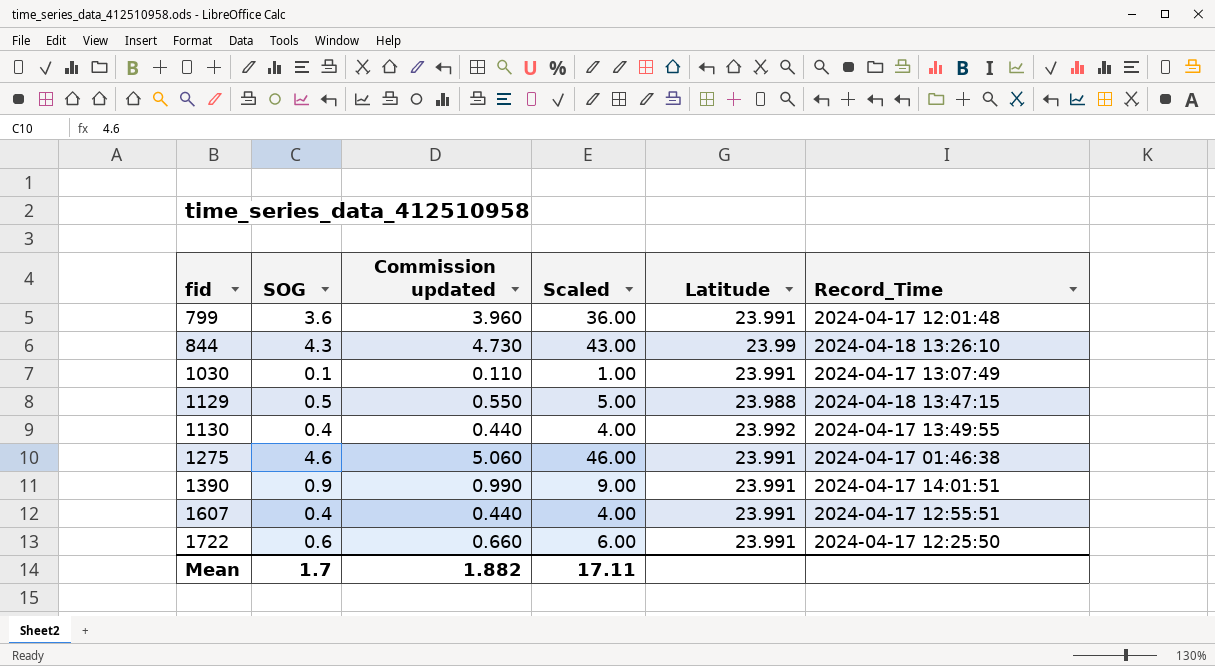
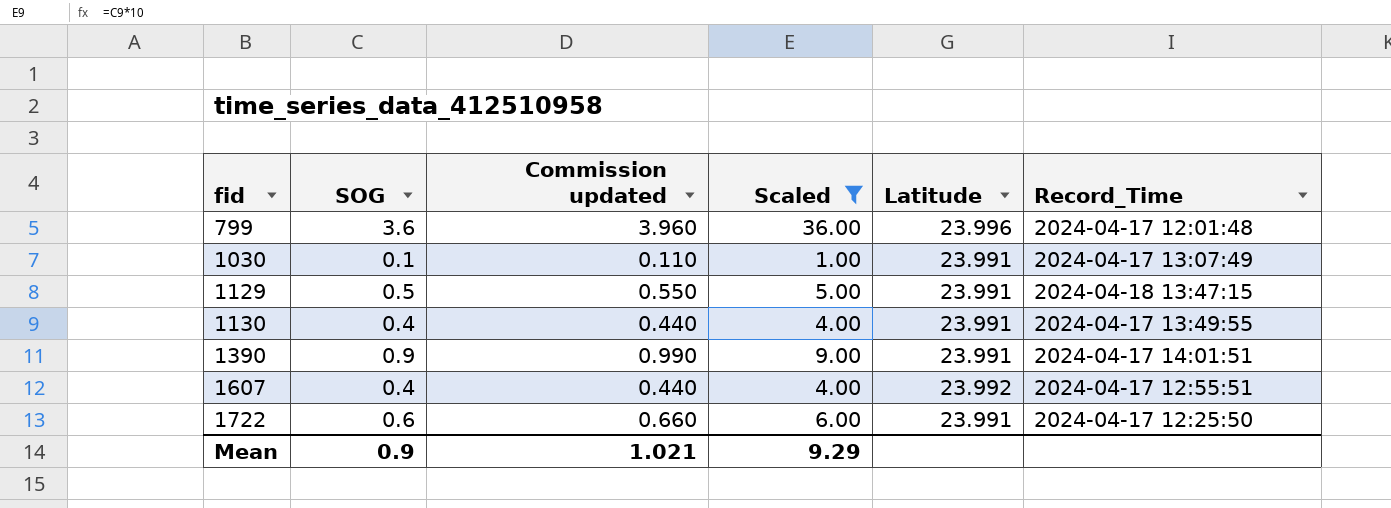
filter: none -> Scaled <= 36.00
799 | Latitude: 23.991 -> 23.996
1129 | Latitude: 23.988 -> 23.991
1130 | Latitude: 23.992 -> 23.991
1607 | Latitude: 23.991 -> 23.992
Mean | SOG: 1.7 -> 0.9
Mean | Commission updated: 1.882 -> 1.021
Mean | Scaled: 17.11 -> 9.29

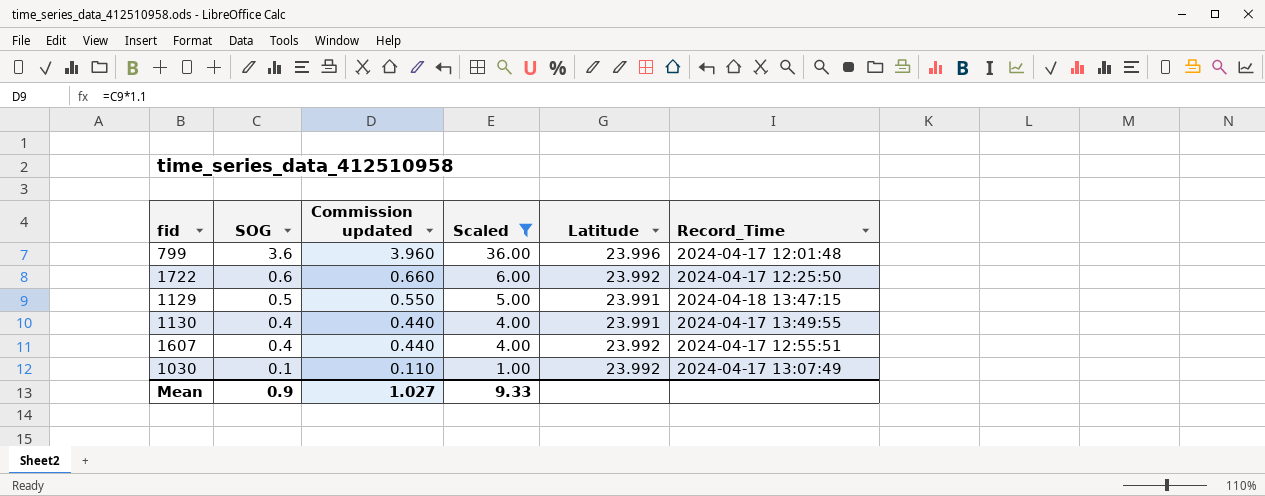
row order: fid ascending -> SOG descending
row 1390: 0.9 | 0.990 | 9.00 | 23.991 | 2024-04-17 14:01:51 -> none
1722 | Latitude: 23.991 -> 23.992
1030 | Latitude: 23.991 -> 23.992
Mean | Commission updated: 1.021 -> 1.027
Mean | Scaled: 9.29 -> 9.33

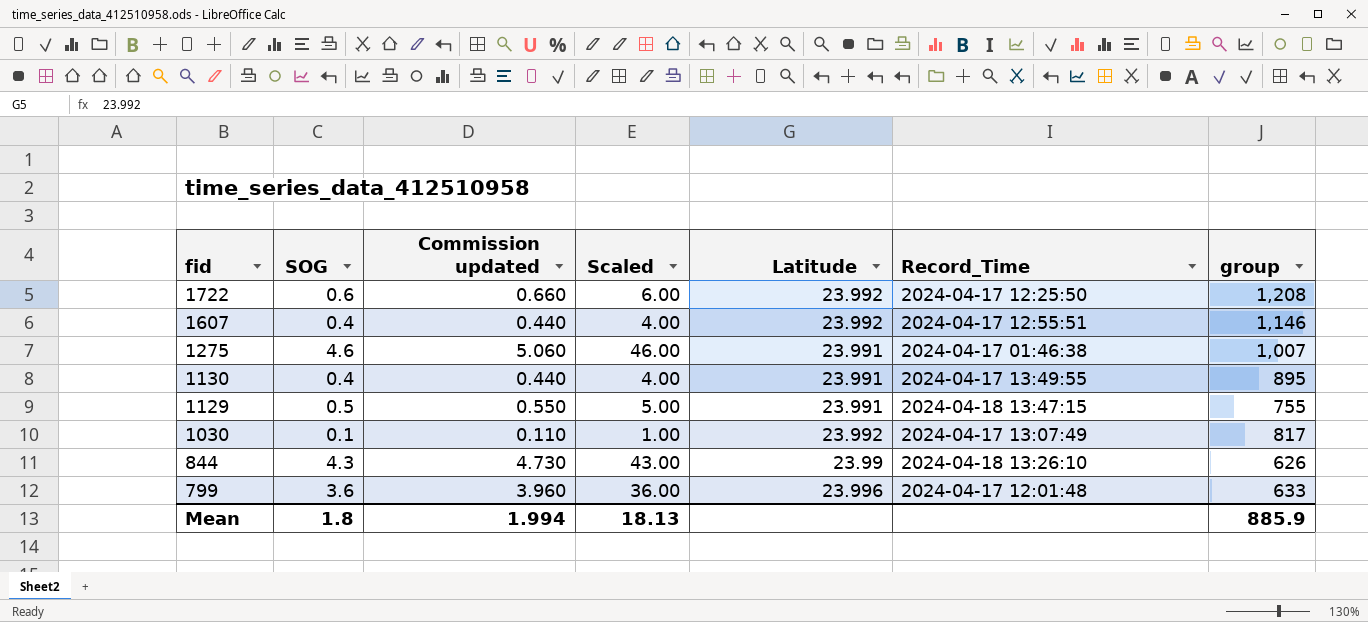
filter: Scaled <= 36.00 -> none
row order: SOG descending -> fid descending
column group | position: none -> 7
Mean | SOG: 0.9 -> 1.8
Mean | Commission updated: 1.027 -> 1.994
Mean | Scaled: 9.33 -> 18.13

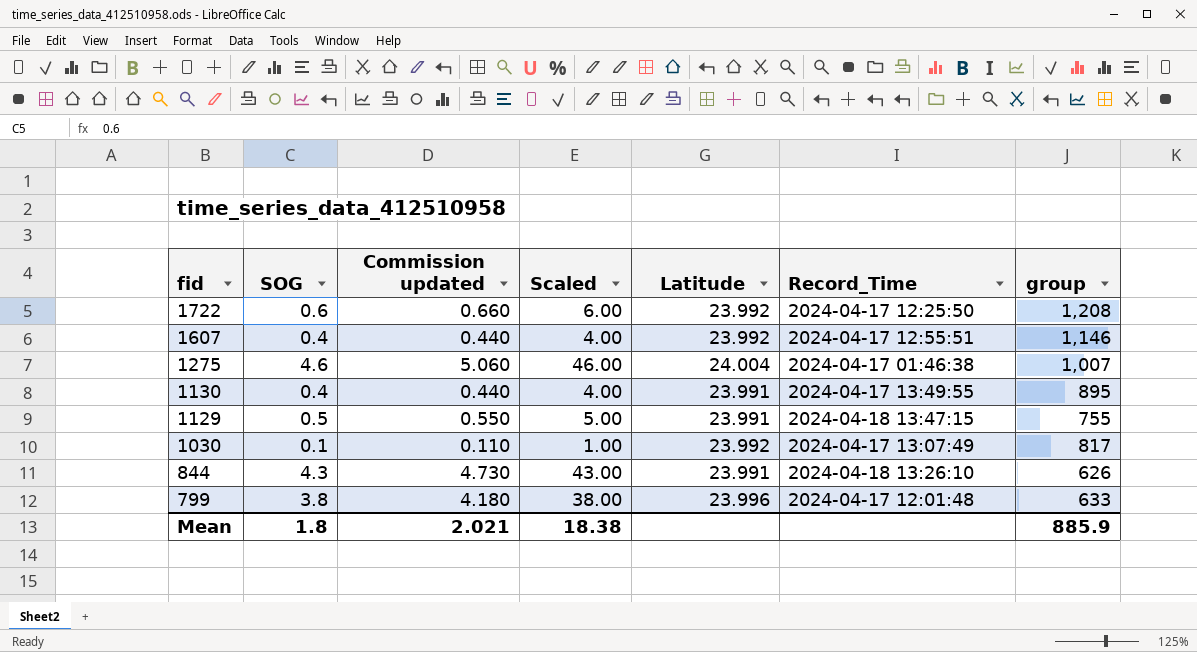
1275 | Latitude: 23.991 -> 24.004
844 | Latitude: 23.99 -> 23.991
799 | SOG: 3.6 -> 3.8
799 | Commission updated: 3.960 -> 4.180
799 | Scaled: 36.00 -> 38.00
Mean | Commission updated: 1.994 -> 2.021
Mean | Scaled: 18.13 -> 18.38

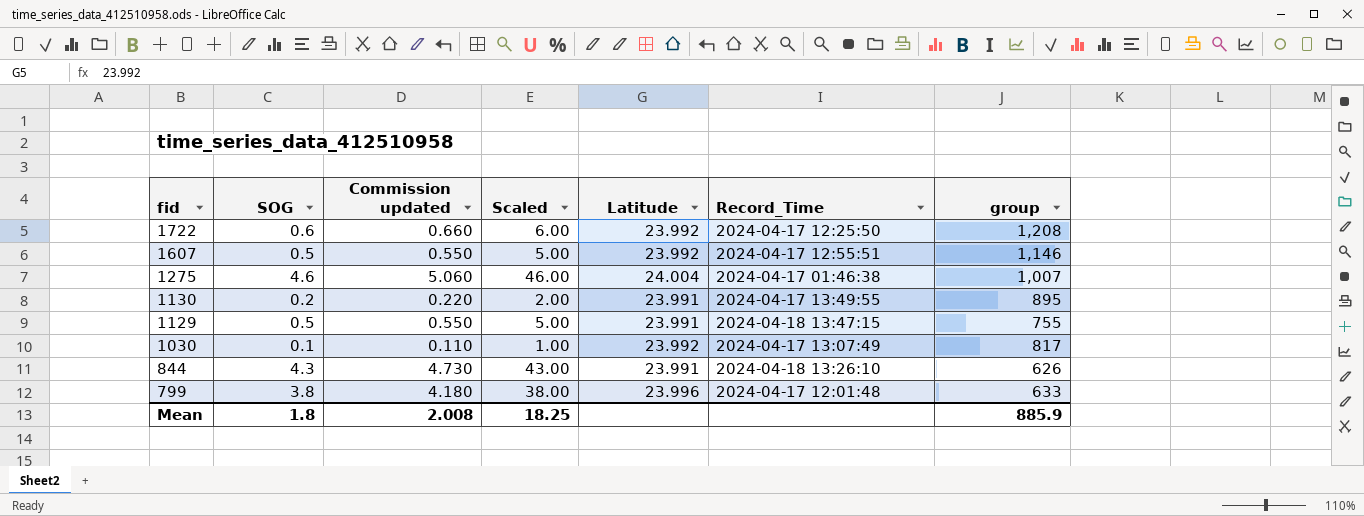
1607 | SOG: 0.4 -> 0.5
1607 | Commission updated: 0.440 -> 0.550
1607 | Scaled: 4.00 -> 5.00
1130 | SOG: 0.4 -> 0.2
1130 | Commission updated: 0.440 -> 0.220
1130 | Scaled: 4.00 -> 2.00
Mean | Commission updated: 2.021 -> 2.008
Mean | Scaled: 18.38 -> 18.25

